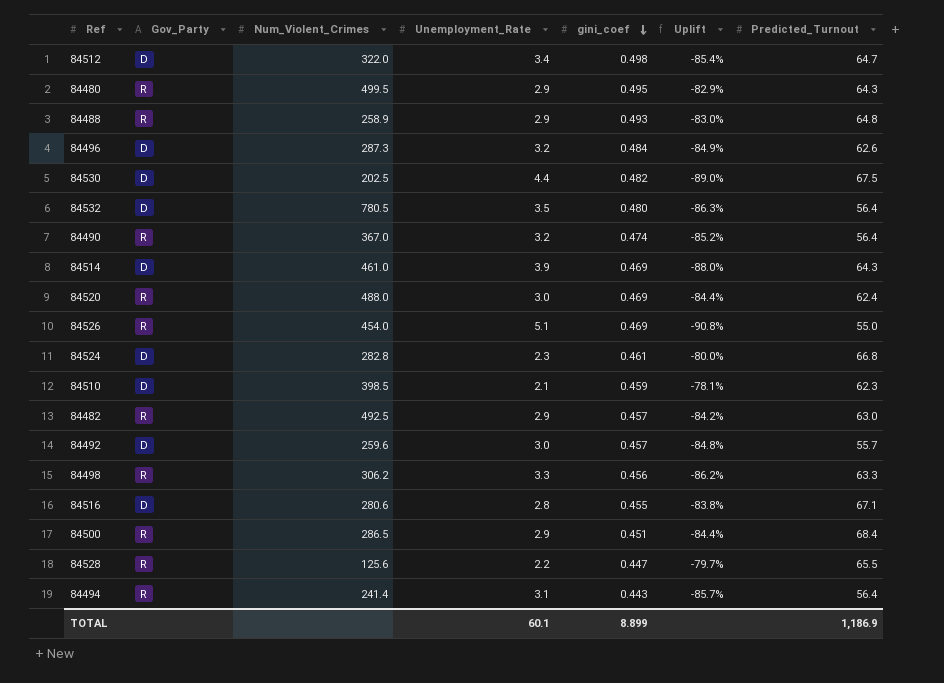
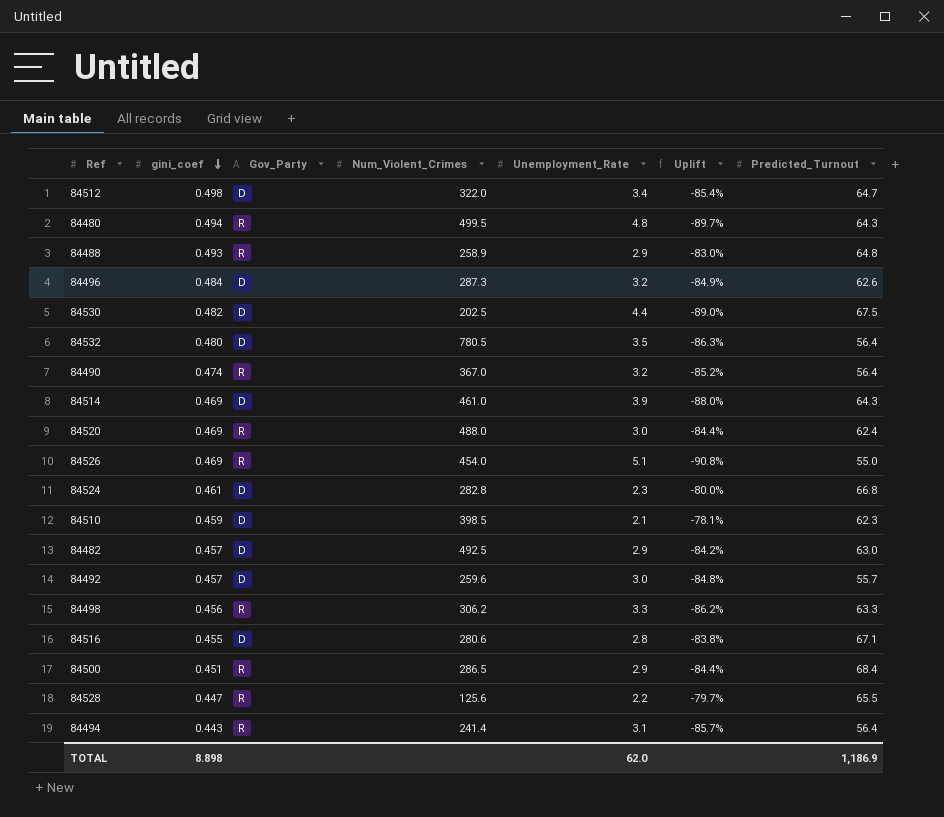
column gini_coef | position: 5 -> 2
84480 | gini_coef: 0.495 -> 0.494
84480 | Unemployment_Rate: 2.9 -> 4.8
84480 | Uplift: -82.9% -> -89.7%
84482 | Gov_Party: R -> D
TOTAL | gini_coef: 8.899 -> 8.898
TOTAL | Unemployment_Rate: 60.1 -> 62.0

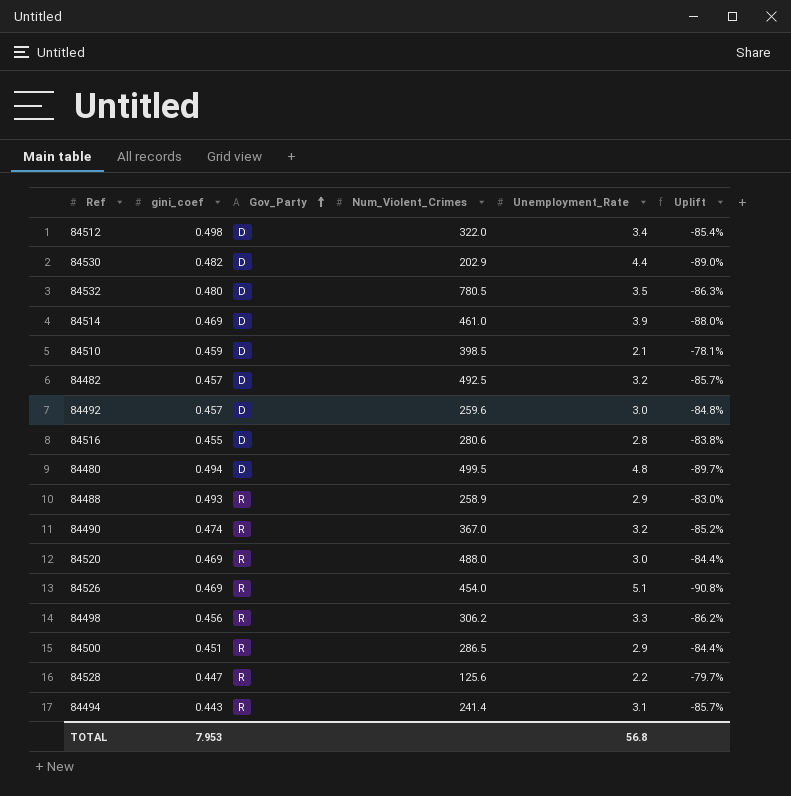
row order: gini_coef descending -> Gov_Party ascending
column Predicted_Turnout | position: 7 -> none
row 84496: 0.484 | D | 287.3 | 3.2 | -84.9% | 62.6 -> none
row 84524: 0.461 | D | 282.8 | 2.3 | -80.0% | 66.8 -> none
84530 | Num_Violent_Crimes: 202.5 -> 202.9
84482 | Unemployment_Rate: 2.9 -> 3.2
84482 | Uplift: -84.2% -> -85.7%
84480 | Gov_Party: R -> D
TOTAL | gini_coef: 8.898 -> 7.953
TOTAL | Unemployment_Rate: 62.0 -> 56.8

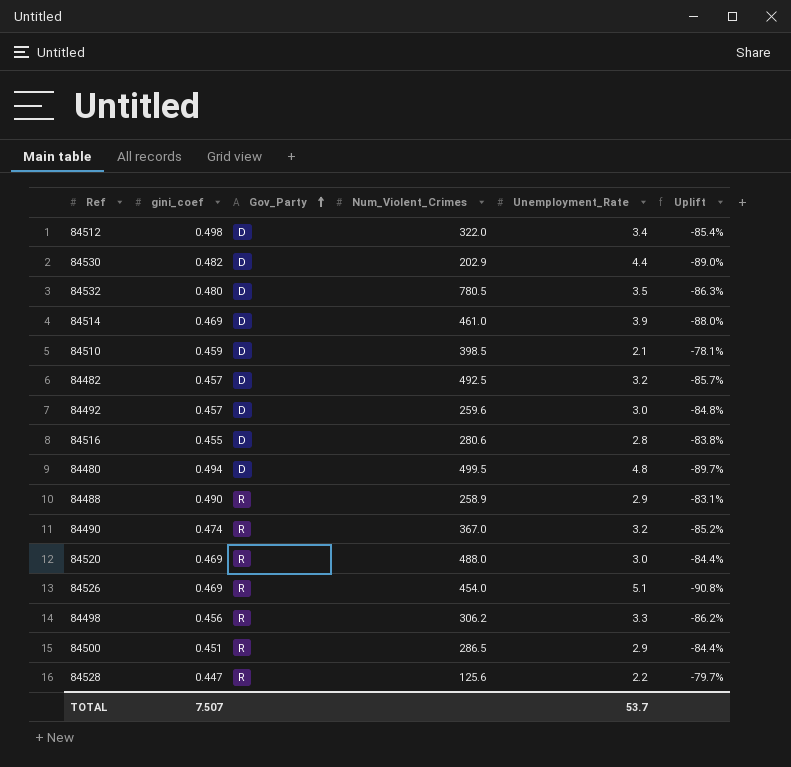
row 84494: 0.443 | R | 241.4 | 3.1 | -85.7% -> none
84488 | gini_coef: 0.493 -> 0.490
84488 | Uplift: -83.0% -> -83.1%
TOTAL | gini_coef: 7.953 -> 7.507
TOTAL | Unemployment_Rate: 56.8 -> 53.7

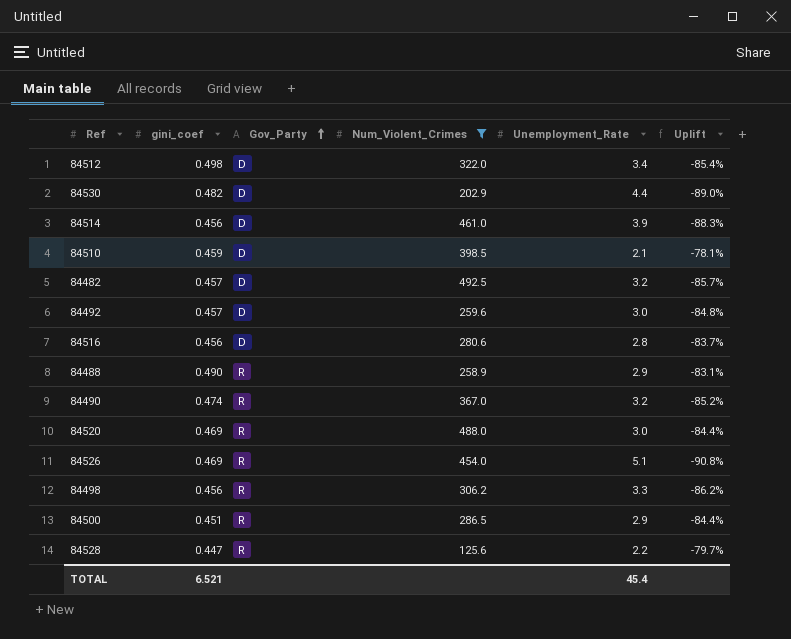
filter: none -> Num_Violent_Crimes <= 492.5
84514 | gini_coef: 0.469 -> 0.456
84514 | Uplift: -88.0% -> -88.3%
84516 | gini_coef: 0.455 -> 0.456
84516 | Uplift: -83.8% -> -83.7%
TOTAL | gini_coef: 7.507 -> 6.521
TOTAL | Unemployment_Rate: 53.7 -> 45.4

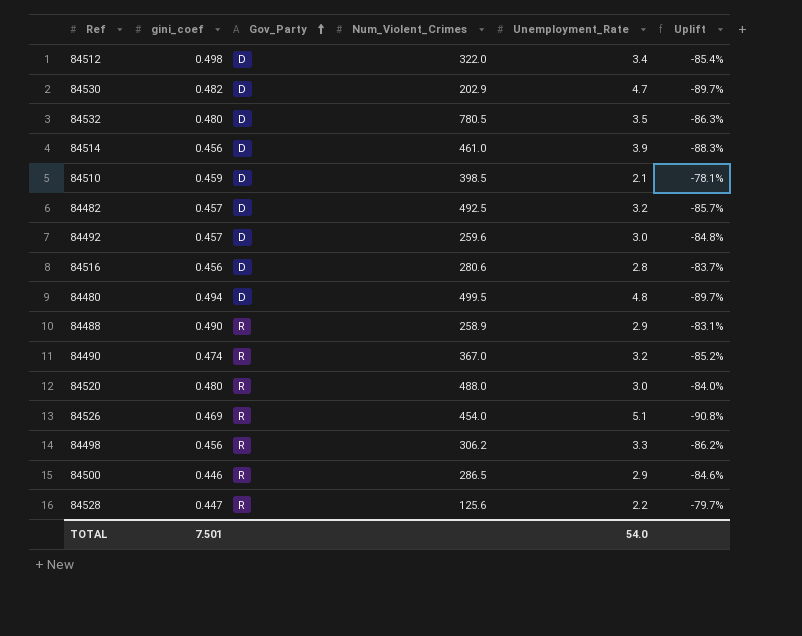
filter: Num_Violent_Crimes <= 492.5 -> none
84530 | Unemployment_Rate: 4.4 -> 4.7
84530 | Uplift: -89.0% -> -89.7%
84520 | gini_coef: 0.469 -> 0.480
84520 | Uplift: -84.4% -> -84.0%
84500 | gini_coef: 0.451 -> 0.446
84500 | Uplift: -84.4% -> -84.6%
TOTAL | gini_coef: 6.521 -> 7.501
TOTAL | Unemployment_Rate: 45.4 -> 54.0

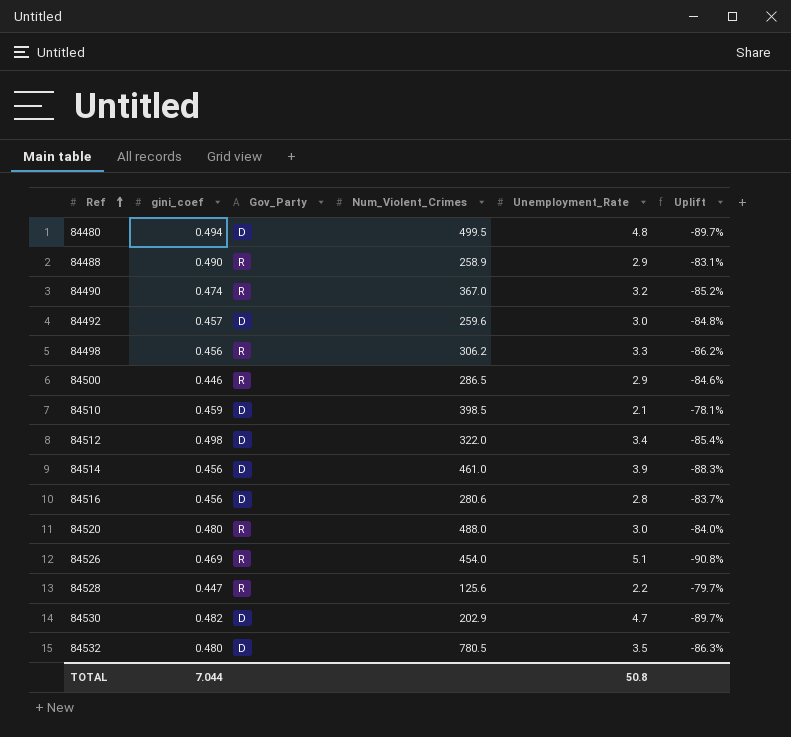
row order: Gov_Party ascending -> Ref ascending
row 84482: 0.457 | D | 492.5 | 3.2 | -85.7% -> none
TOTAL | gini_coef: 7.501 -> 7.044
TOTAL | Unemployment_Rate: 54.0 -> 50.8

